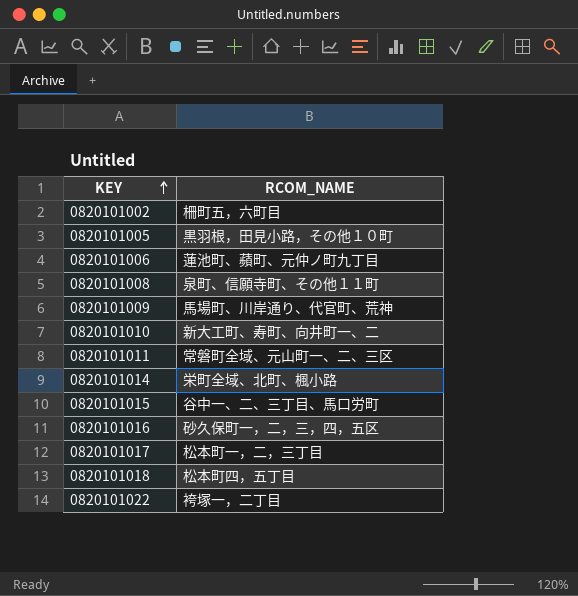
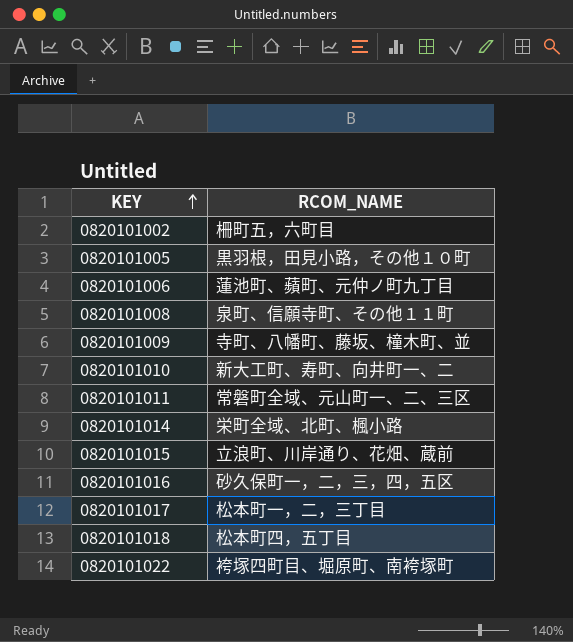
0820101009 | RCOM_NAME: 馬場町、川岸通り、代官町、荒神 -> 寺町、八幡町、藤坂、橦木町、並
0820101015 | RCOM_NAME: 谷中一、二、三丁目、馬口労町 -> 立浪町、川岸通り、花畑、蔵前
0820101022 | RCOM_NAME: 袴塚一，二丁目 -> 袴塚四町目、堀原町、南袴塚町

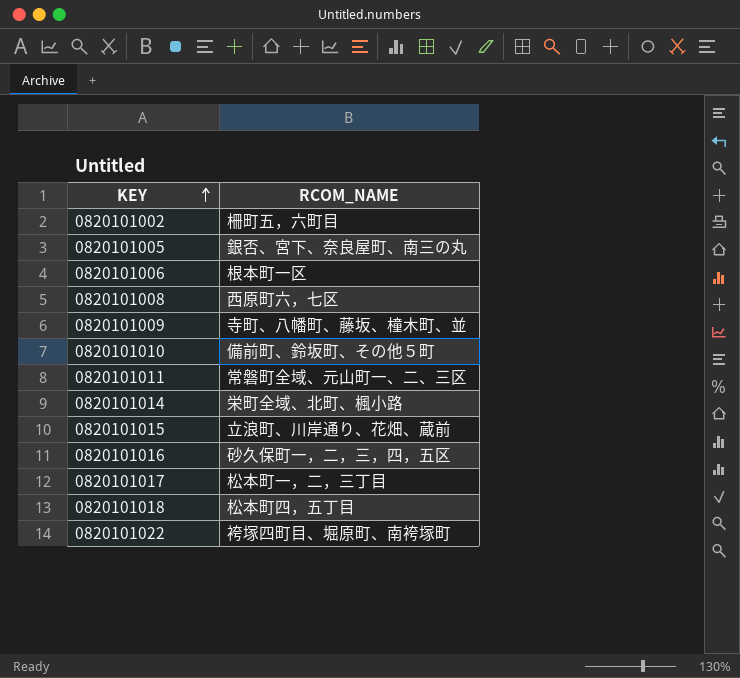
0820101005 | RCOM_NAME: 黒羽根，田見小路，その他１０町 -> 銀否、宮下、奈良屋町、南三の丸
0820101006 | RCOM_NAME: 蓮池町、蘋町、元仲ノ町九丁目 -> 根本町一区
0820101008 | RCOM_NAME: 泉町、信願寺町、その他１１町 -> 西原町六，七区
0820101010 | RCOM_NAME: 新大工町、寿町、向井町一、二 -> 備前町、鈴坂町、その他５町

